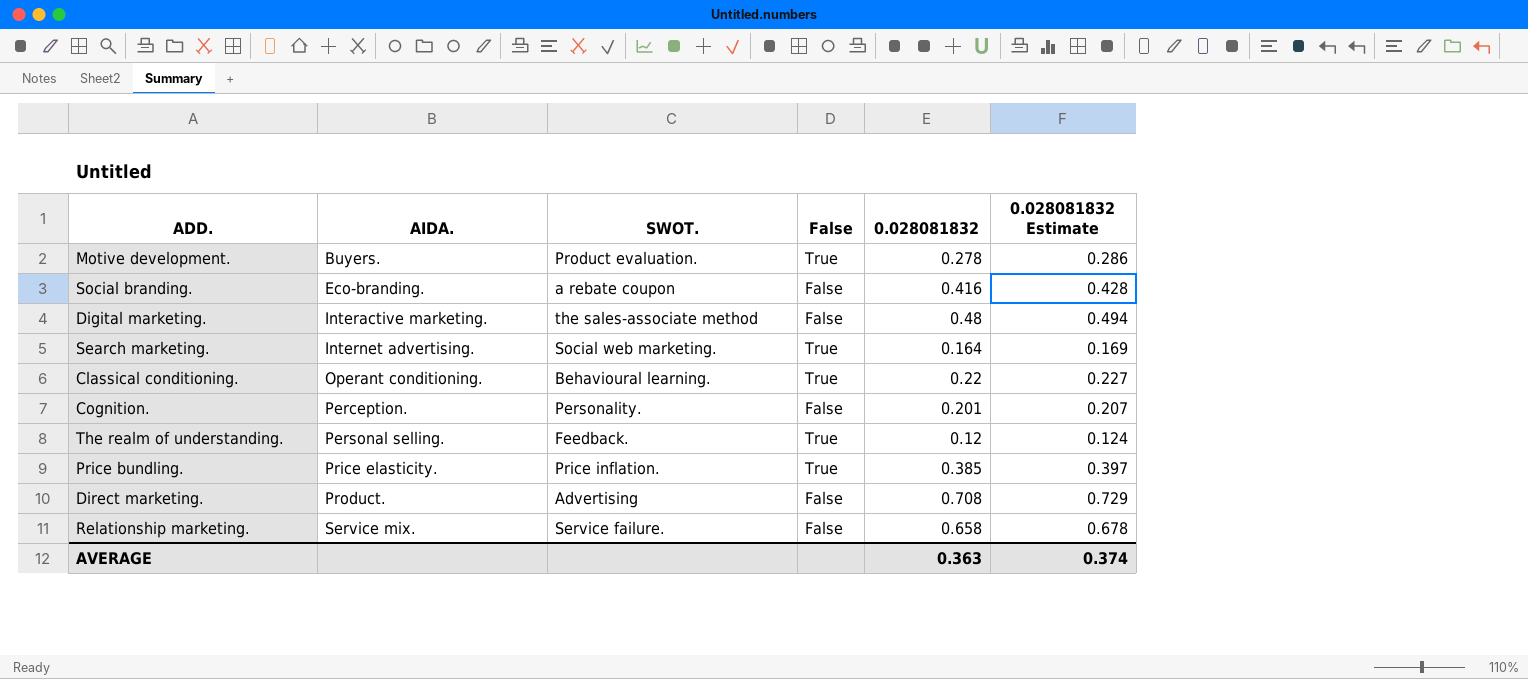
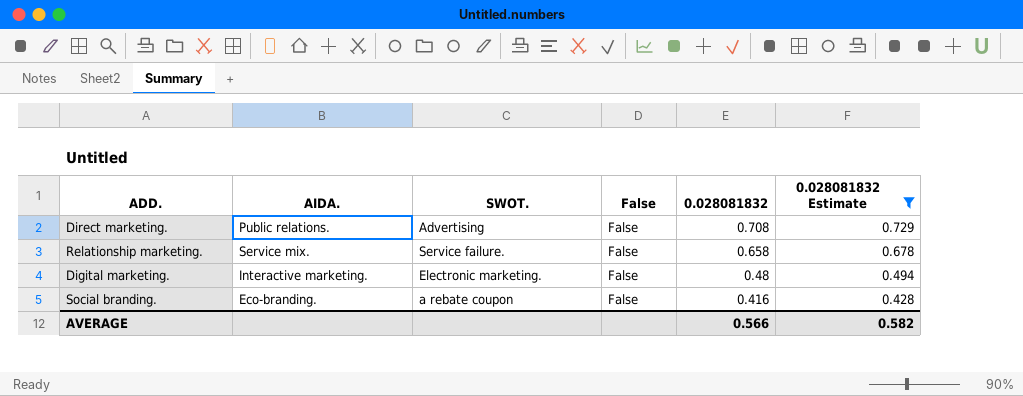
filter: none -> 0.028081832 Estimate >= 0.428
row order: AIDA. ascending -> 0.028081832 descending
Direct marketing. | AIDA.: Product. -> Public relations.
Digital marketing. | SWOT.: the sales-associate method -> Electronic marketing.
AVERAGE | 0.028081832: 0.363 -> 0.566
AVERAGE | 0.028081832 Estimate: 0.374 -> 0.582

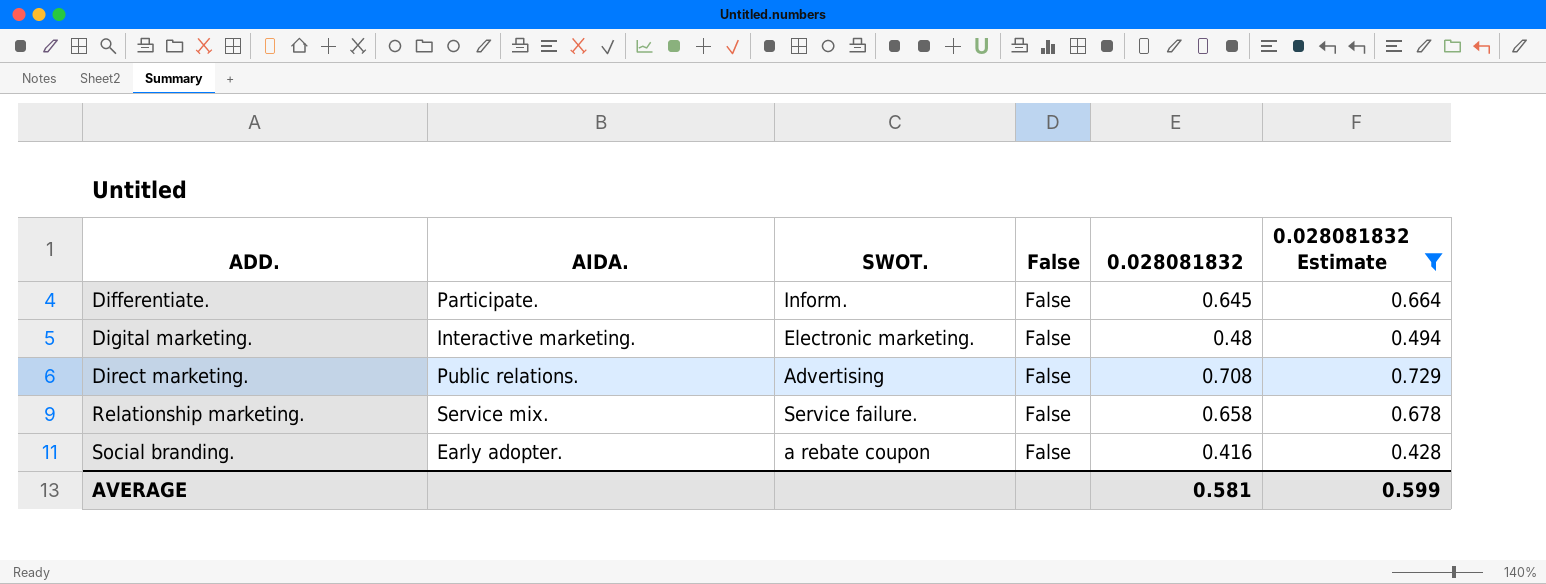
row order: 0.028081832 descending -> ADD. ascending
row Differentiate.: none -> Participate. | Inform. | False | 0.645 | 0.664
Social branding. | AIDA.: Eco-branding. -> Early adopter.
AVERAGE | 0.028081832: 0.566 -> 0.581
AVERAGE | 0.028081832 Estimate: 0.582 -> 0.599

